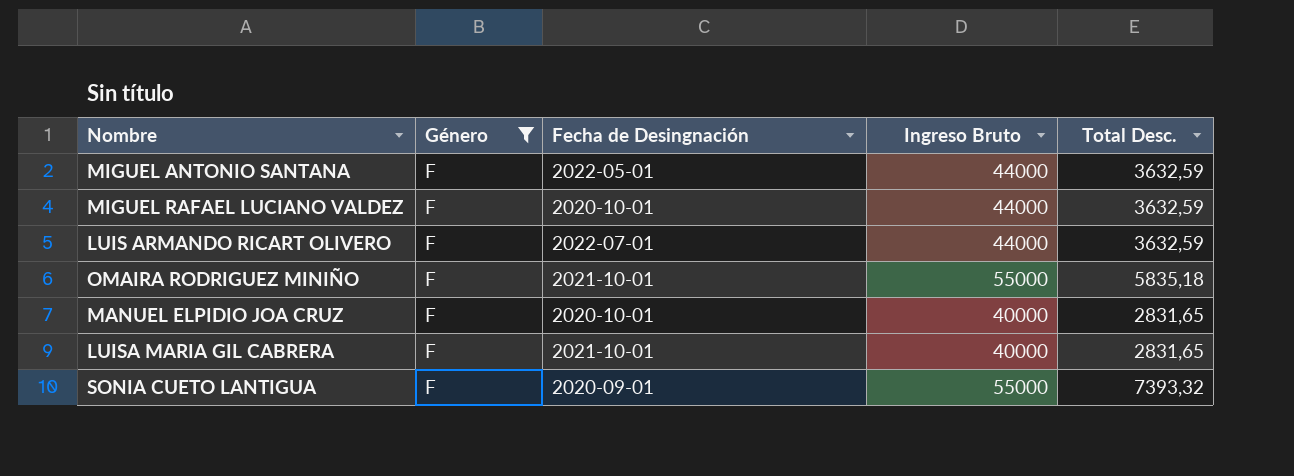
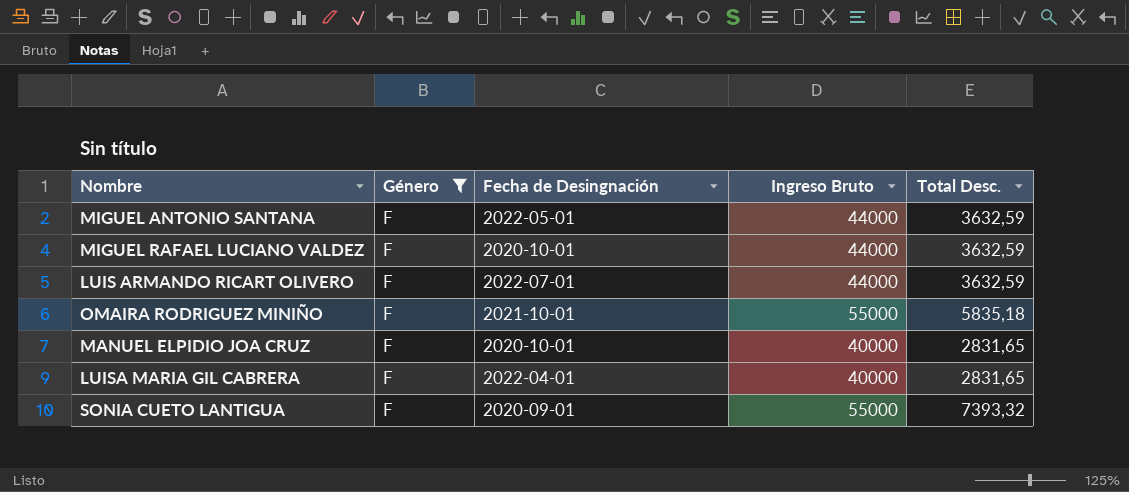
LUISA MARIA GIL CABRERA | Fecha de Desingnación: 2021-10-01 -> 2022-04-01

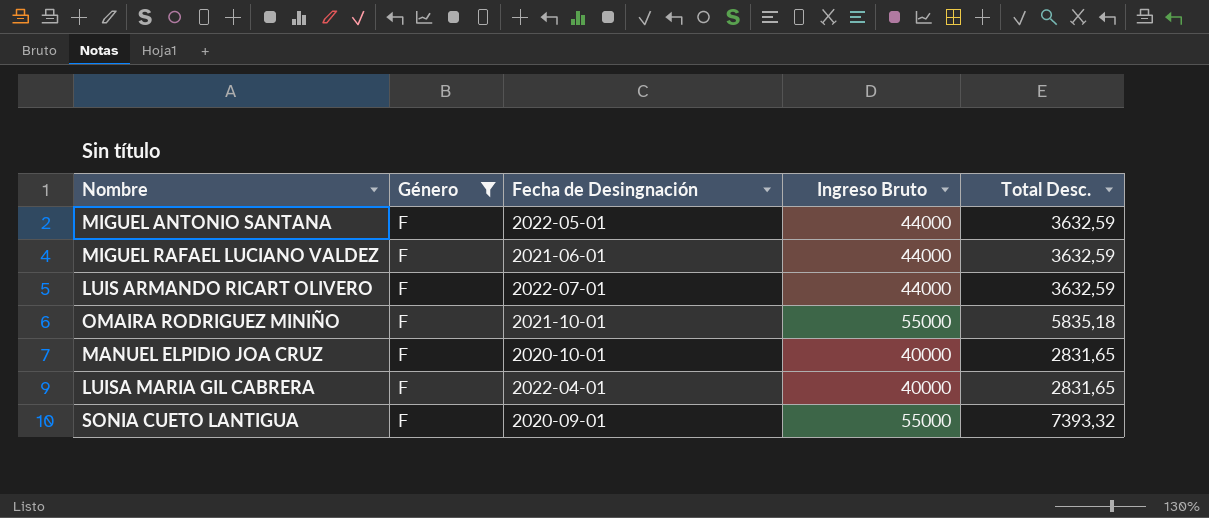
MIGUEL RAFAEL LUCIANO VALDEZ | Fecha de Desingnación: 2020-10-01 -> 2021-06-01

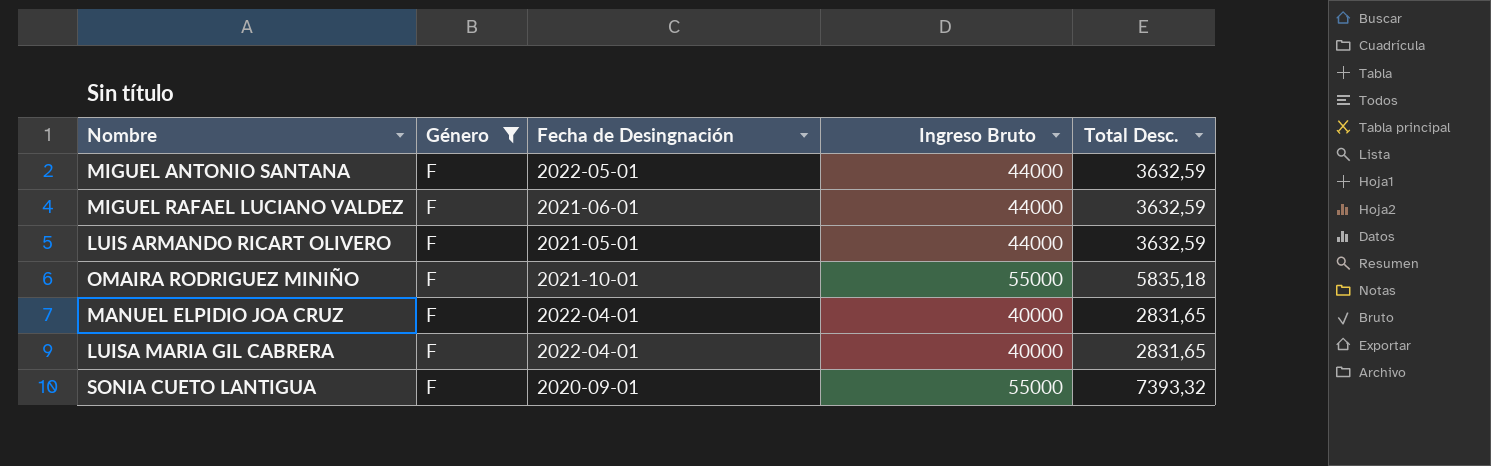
LUIS ARMANDO RICART OLIVERO | Fecha de Desingnación: 2022-07-01 -> 2021-05-01
MANUEL ELPIDIO JOA CRUZ | Fecha de Desingnación: 2020-10-01 -> 2022-04-01

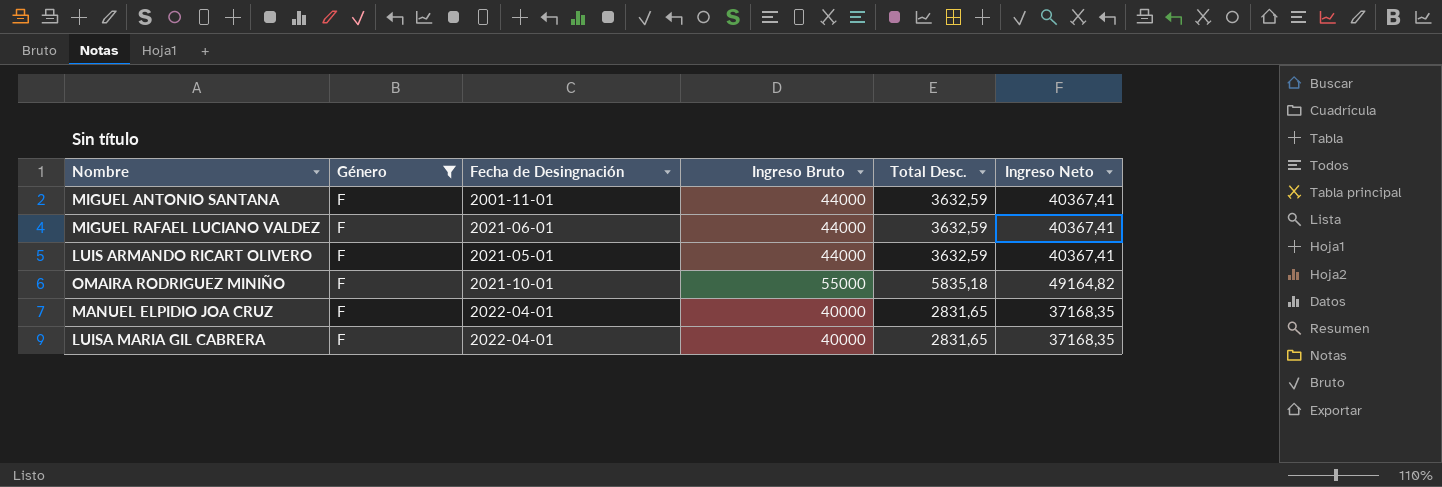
column Ingreso Neto | formula: none -> [Ingreso Bruto] - [Total Desc.]
row SONIA CUETO LANTIGUA: F | 2020-09-01 | 55000 | 7393,32 -> none
MIGUEL ANTONIO SANTANA | Fecha de Desingnación: 2022-05-01 -> 2001-11-01

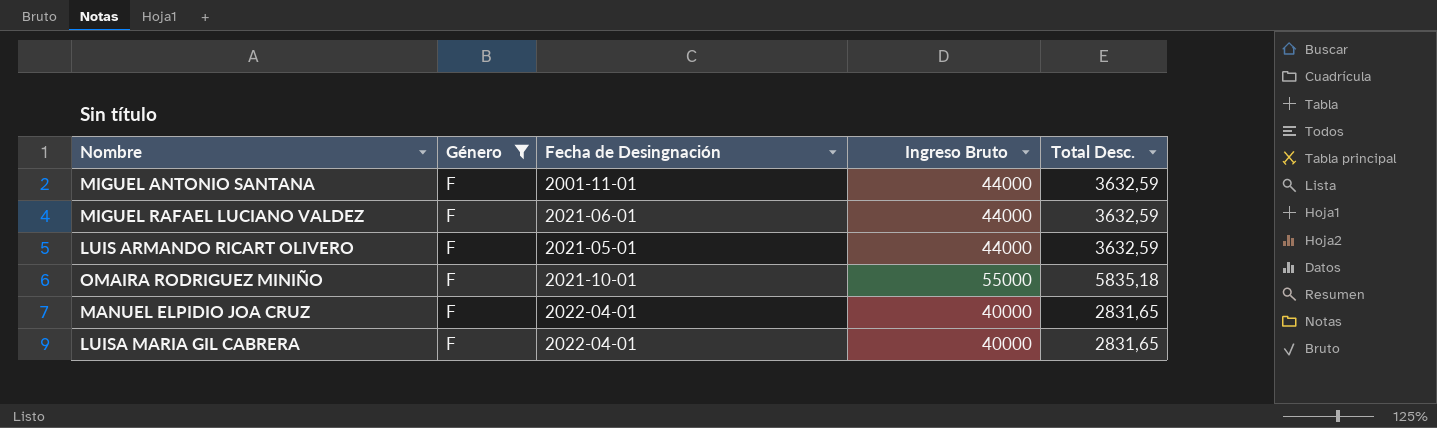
column Ingreso Neto | formula: [Ingreso Bruto] - [Total Desc.] -> none

